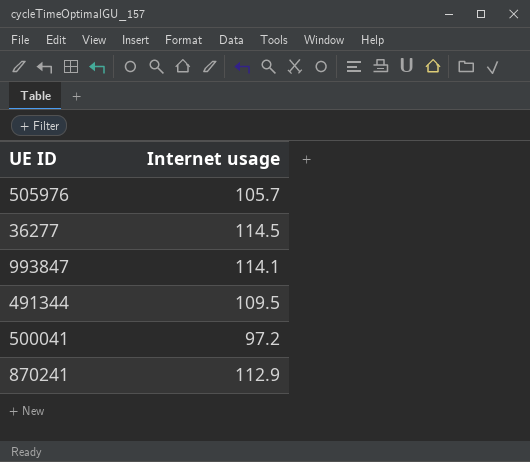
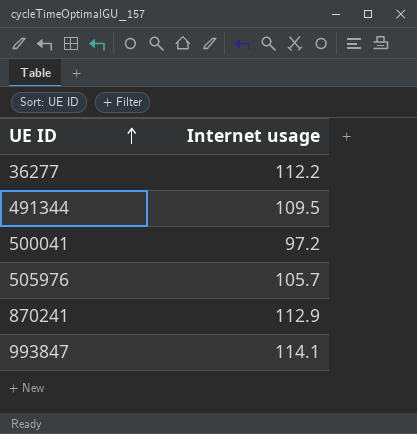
row order: none -> UE ID ascending
36277 | Internet usage: 114.5 -> 112.2

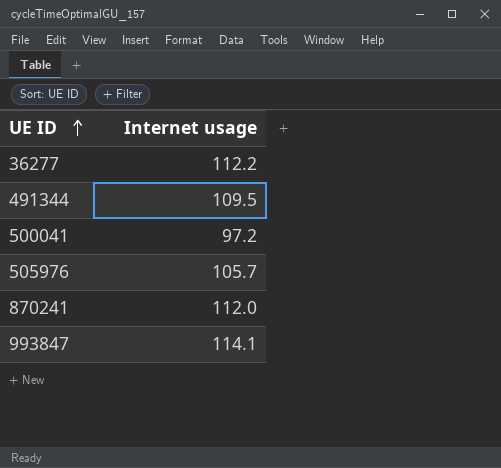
870241 | Internet usage: 112.9 -> 112.0

